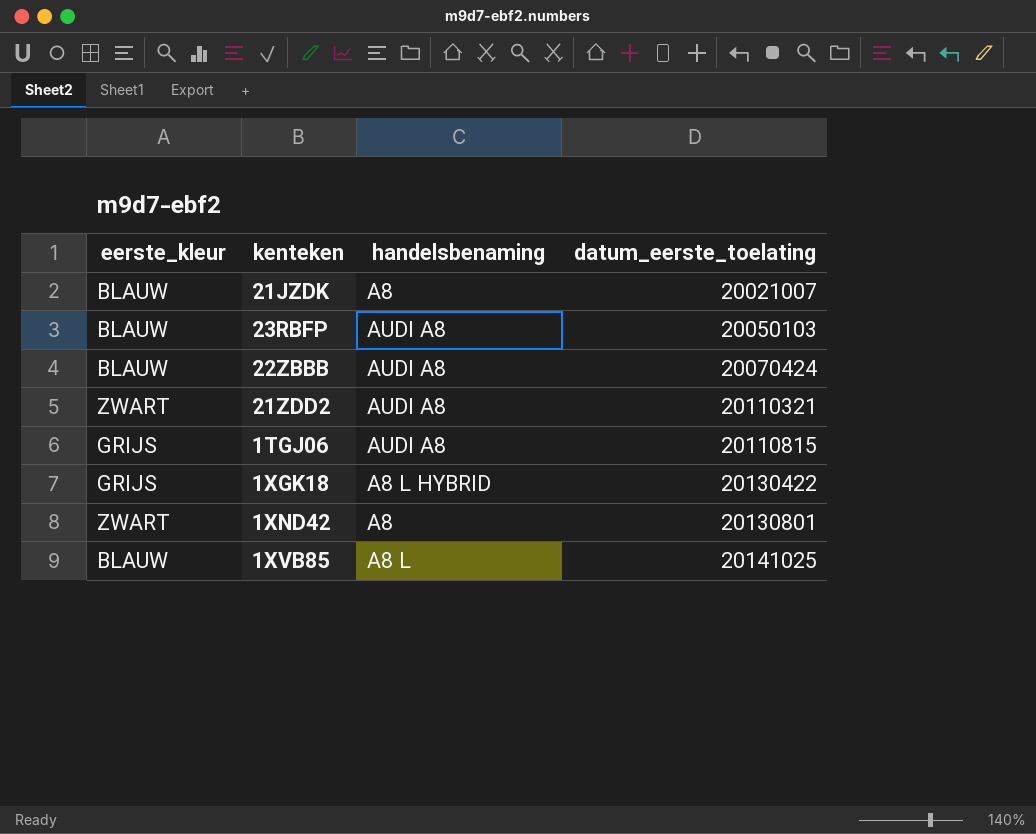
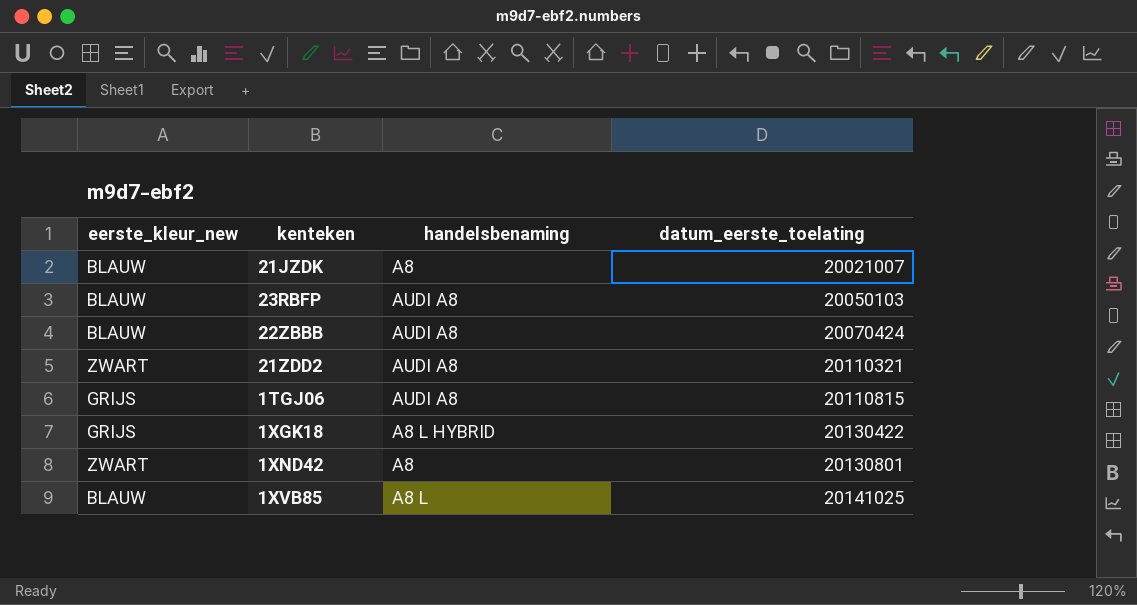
column name: eerste_kleur -> eerste_kleur_new

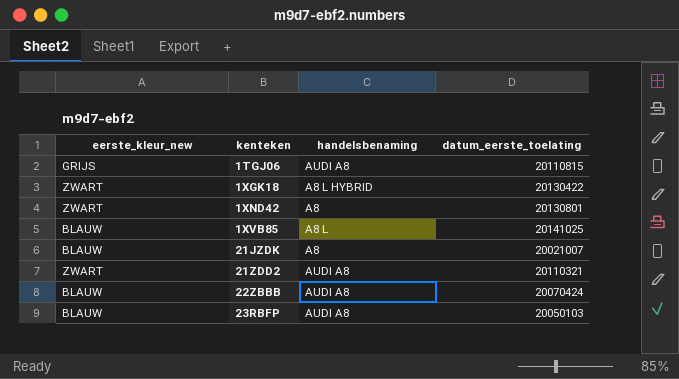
row order: datum_eerste_toelating ascending -> kenteken ascending
1XGK18 | eerste_kleur_new: GRIJS -> ZWART

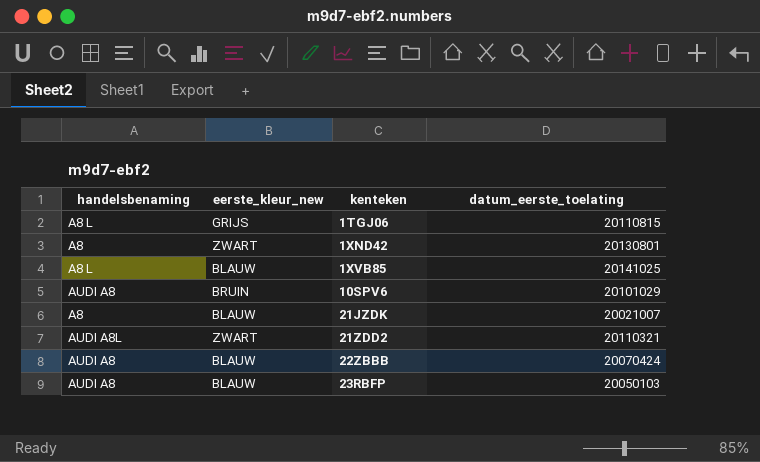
column handelsbenaming | position: 3 -> 1
row 1XGK18: ZWART | A8 L HYBRID | 20130422 -> none
1TGJ06 | handelsbenaming: AUDI A8 -> A8 L
row 10SPV6: none -> AUDI A8 | BRUIN | 20101029
21ZDD2 | handelsbenaming: AUDI A8 -> AUDI A8L

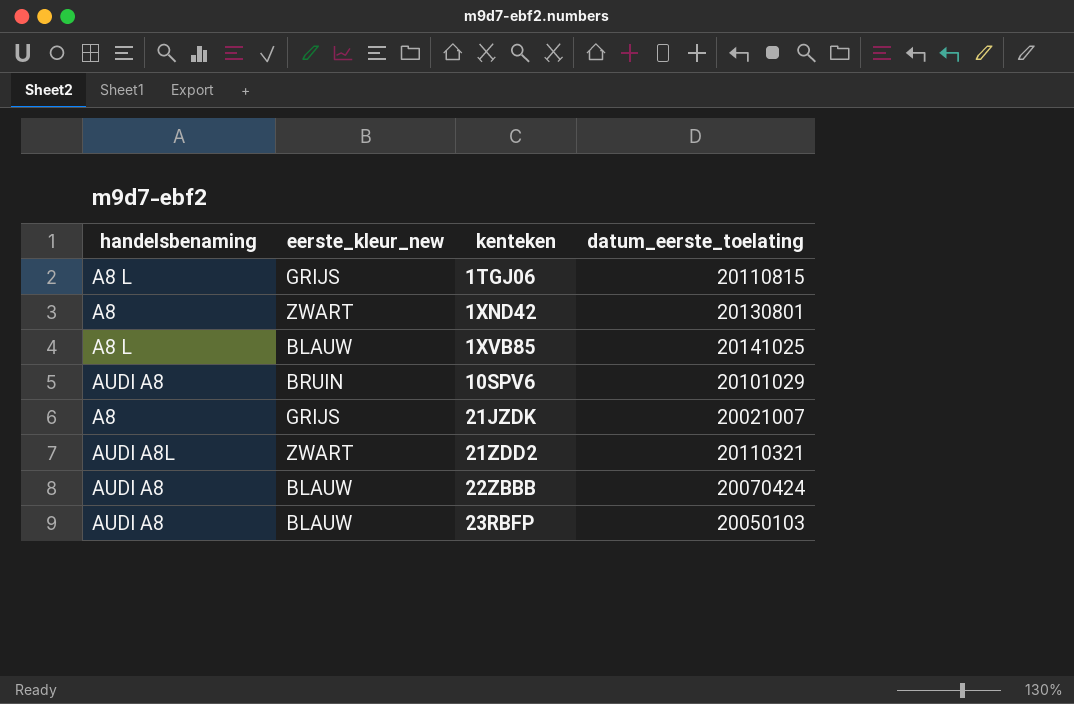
21JZDK | eerste_kleur_new: BLAUW -> GRIJS

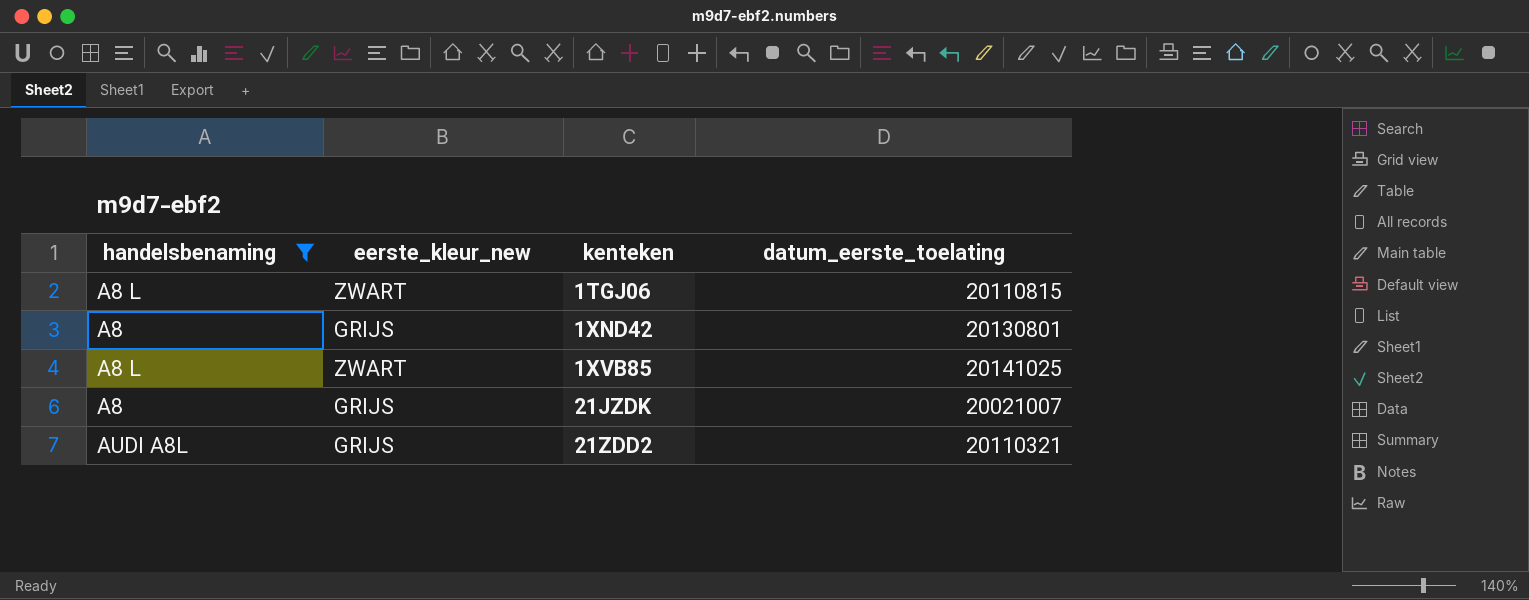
filter: none -> handelsbenaming != AUDI A8
1TGJ06 | eerste_kleur_new: GRIJS -> ZWART
1XND42 | eerste_kleur_new: ZWART -> GRIJS
1XVB85 | eerste_kleur_new: BLAUW -> ZWART
21ZDD2 | eerste_kleur_new: ZWART -> GRIJS

